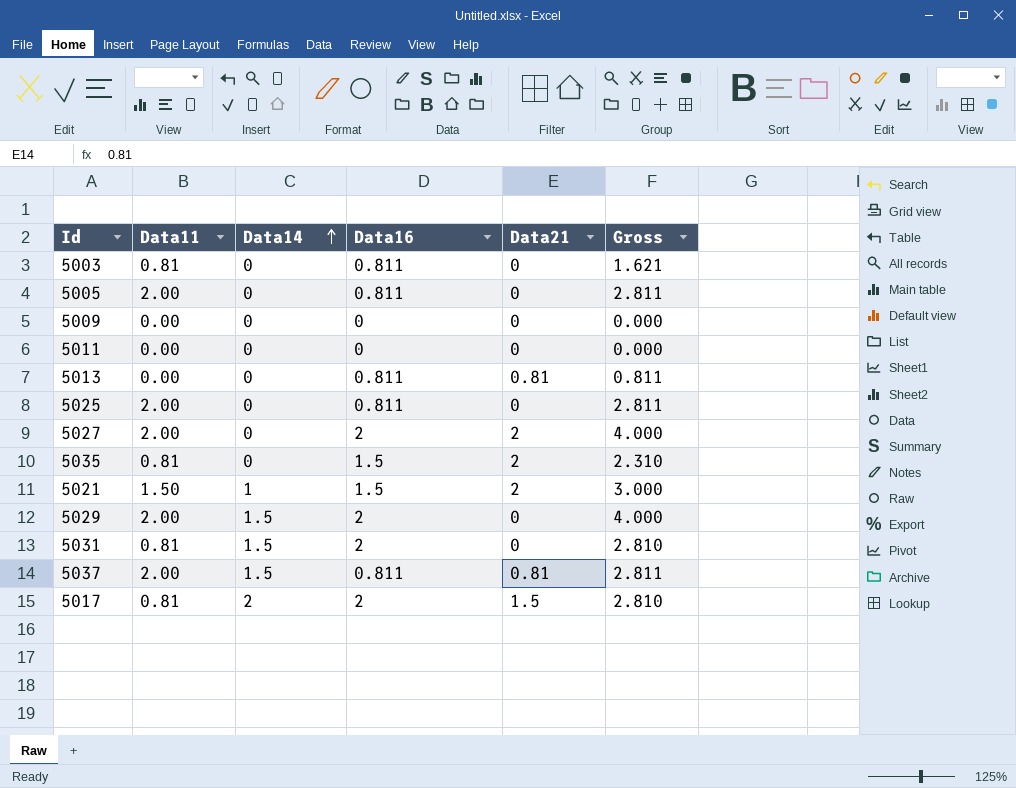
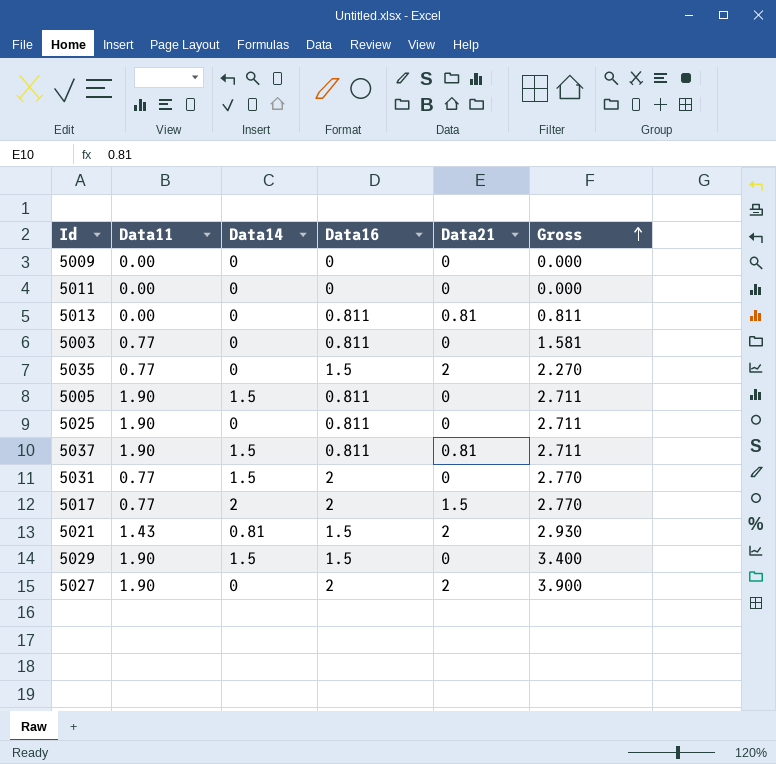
row order: Data14 ascending -> Gross ascending
5003 | Data11: 0.81 -> 0.77
5003 | Gross: 1.621 -> 1.581
5035 | Data11: 0.81 -> 0.77
5035 | Gross: 2.310 -> 2.270
5005 | Data11: 2.00 -> 1.90
5005 | Data14: 0 -> 1.5
5005 | Gross: 2.811 -> 2.711
5025 | Data11: 2.00 -> 1.90
5025 | Gross: 2.811 -> 2.711
5037 | Data11: 2.00 -> 1.90
5037 | Gross: 2.811 -> 2.711
5031 | Data11: 0.81 -> 0.77
5031 | Gross: 2.810 -> 2.770
5017 | Data11: 0.81 -> 0.77
5017 | Gross: 2.810 -> 2.770
5021 | Data11: 1.50 -> 1.43
5021 | Data14: 1 -> 0.81
5021 | Gross: 3.000 -> 2.930
5029 | Data11: 2.00 -> 1.90
5029 | Data16: 2 -> 1.5
5029 | Gross: 4.000 -> 3.400
5027 | Data11: 2.00 -> 1.90
5027 | Gross: 4.000 -> 3.900

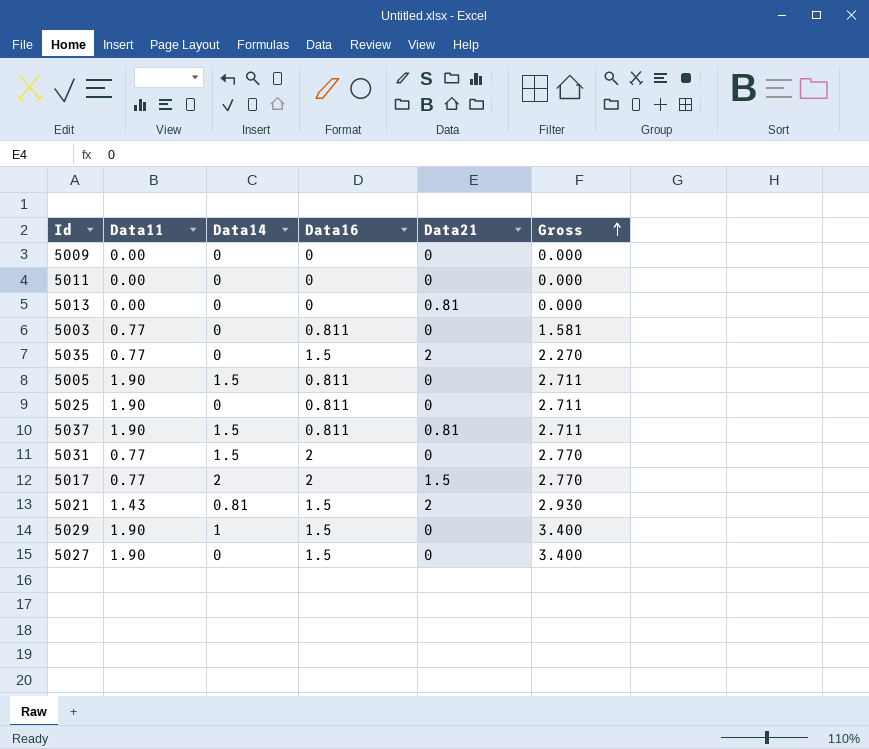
5013 | Data16: 0.811 -> 0
5013 | Gross: 0.811 -> 0.000
5029 | Data14: 1.5 -> 1
5027 | Data16: 2 -> 1.5
5027 | Data21: 2 -> 0
5027 | Gross: 3.900 -> 3.400

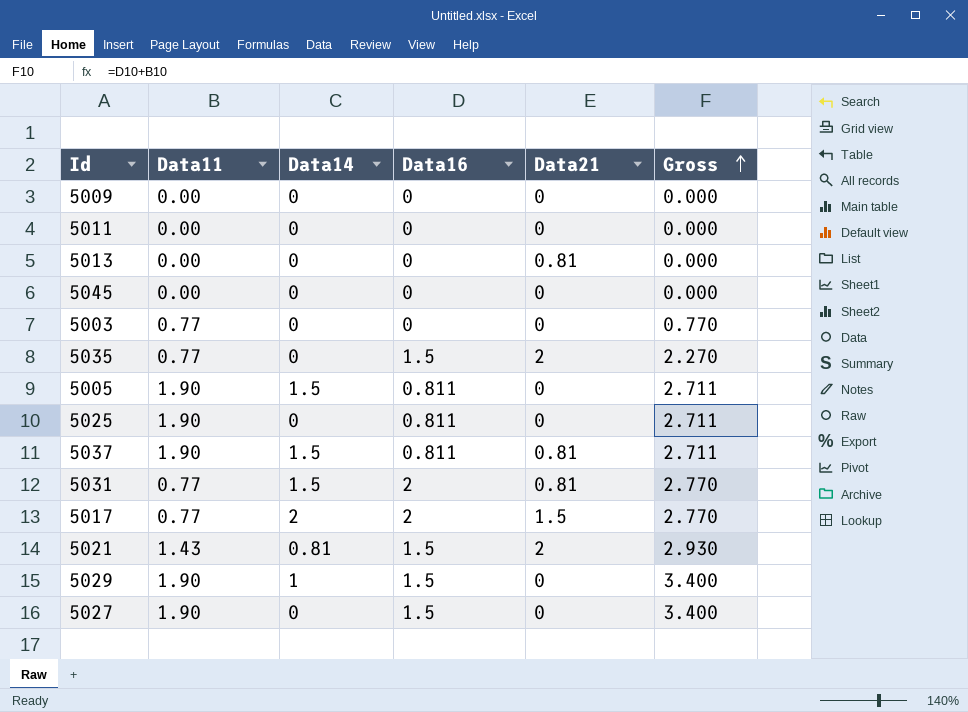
row 5045: none -> 0.00 | 0 | 0 | 0 | 0.000
5003 | Data16: 0.811 -> 0
5003 | Gross: 1.581 -> 0.770
5031 | Data21: 0 -> 0.81

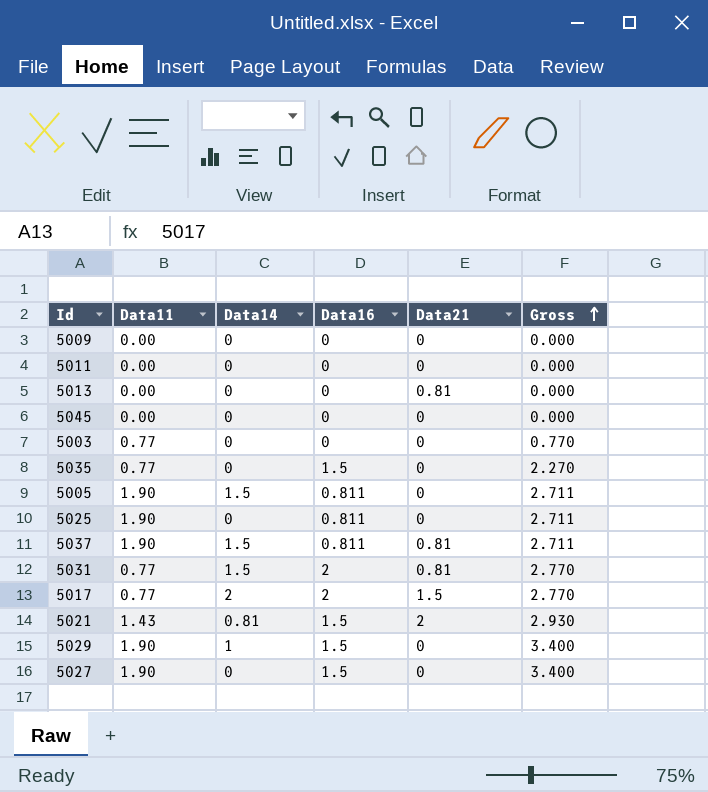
5035 | Data21: 2 -> 0

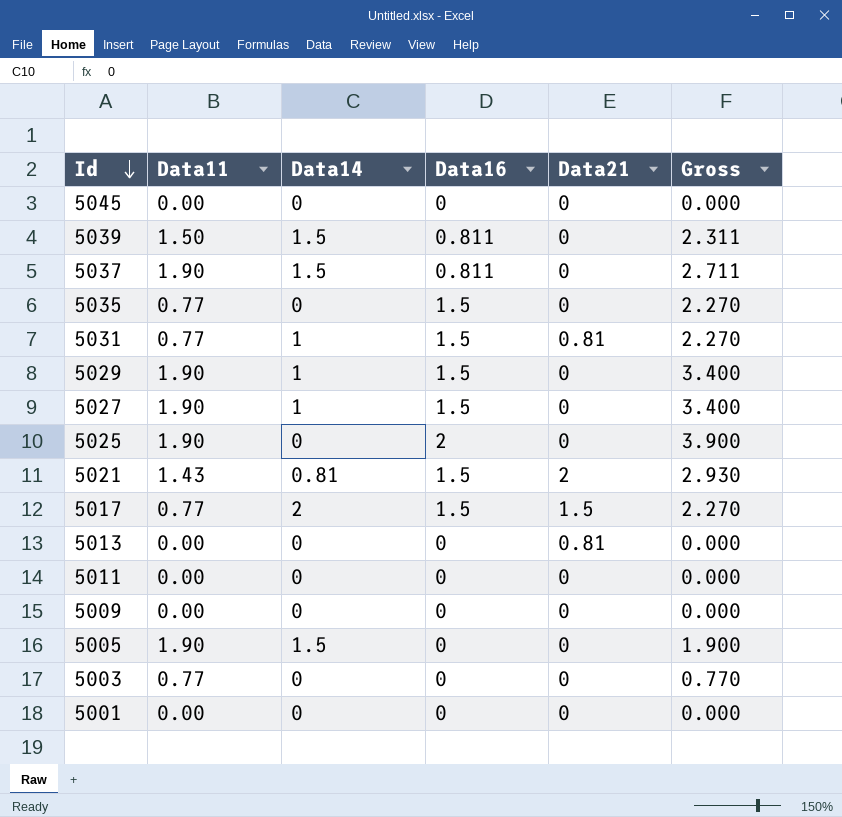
row order: Gross ascending -> Id descending
row 5039: none -> 1.50 | 1.5 | 0.811 | 0 | 2.311
5037 | Data21: 0.81 -> 0
5031 | Data14: 1.5 -> 1
5031 | Data16: 2 -> 1.5
5031 | Gross: 2.770 -> 2.270
5027 | Data14: 0 -> 1
5025 | Data16: 0.811 -> 2
5025 | Gross: 2.711 -> 3.900
5017 | Data16: 2 -> 1.5
5017 | Gross: 2.770 -> 2.270
5005 | Data16: 0.811 -> 0
5005 | Gross: 2.711 -> 1.900
row 5001: none -> 0.00 | 0 | 0 | 0 | 0.000

